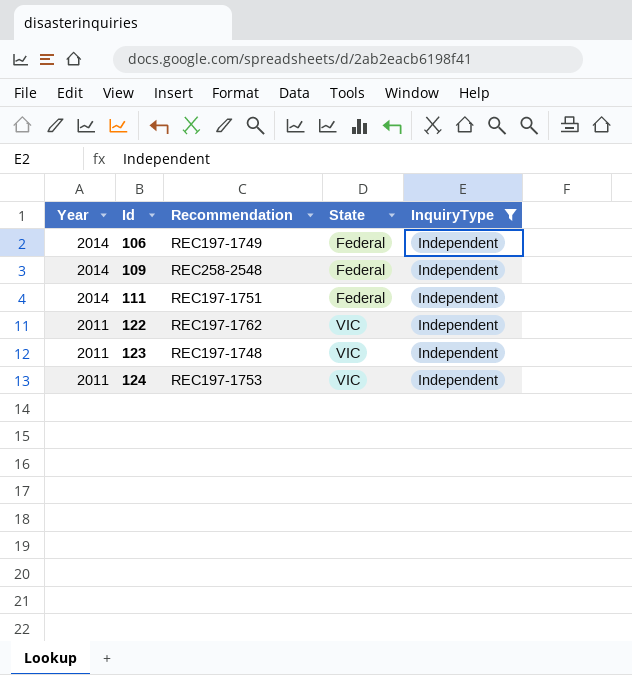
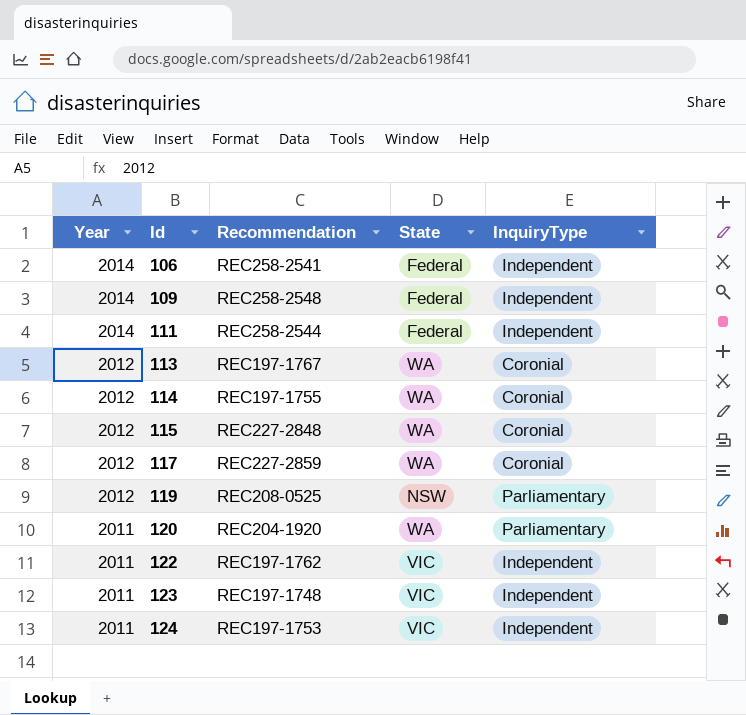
filter: InquiryType = Independent -> none
106 | Recommendation: REC197-1749 -> REC258-2541
111 | Recommendation: REC197-1751 -> REC258-2544

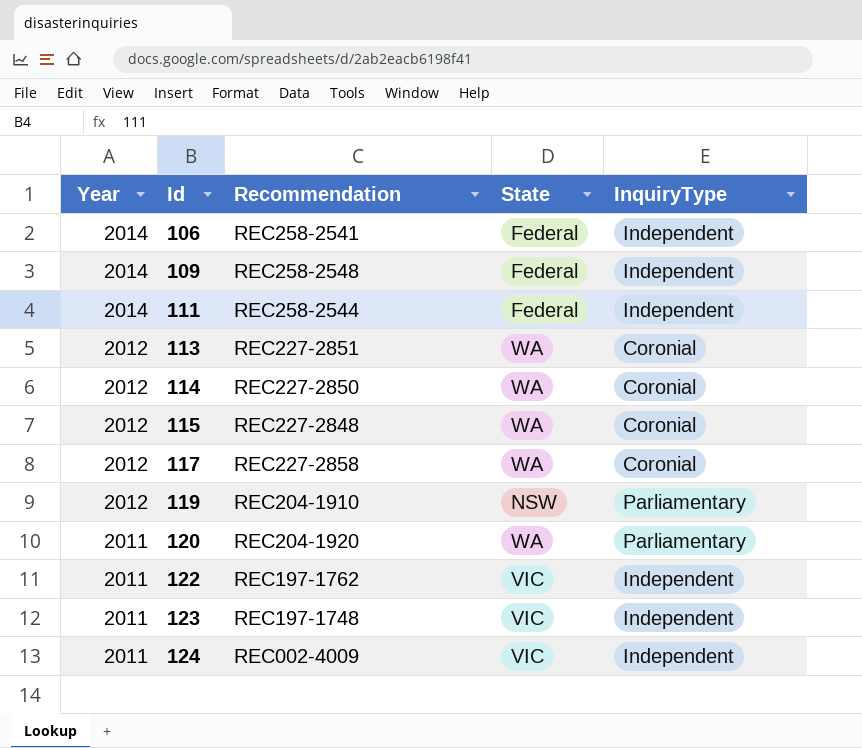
113 | Recommendation: REC197-1767 -> REC227-2851
114 | Recommendation: REC197-1755 -> REC227-2850
117 | Recommendation: REC227-2859 -> REC227-2858
119 | Recommendation: REC208-0525 -> REC204-1910
124 | Recommendation: REC197-1753 -> REC002-4009

